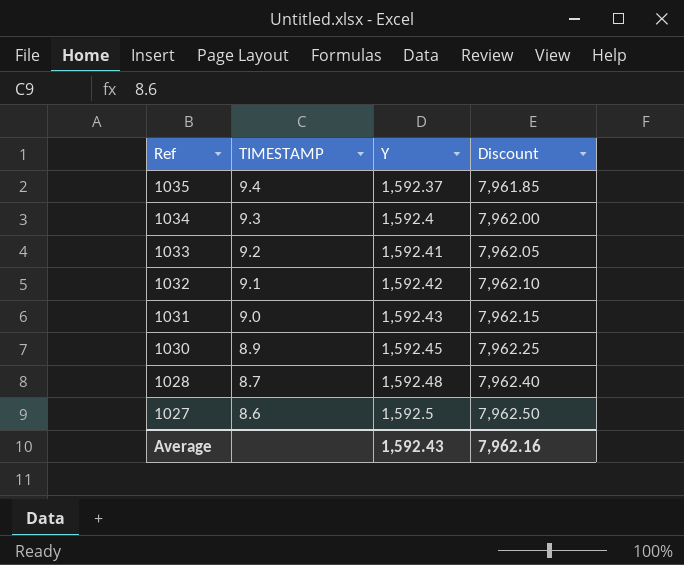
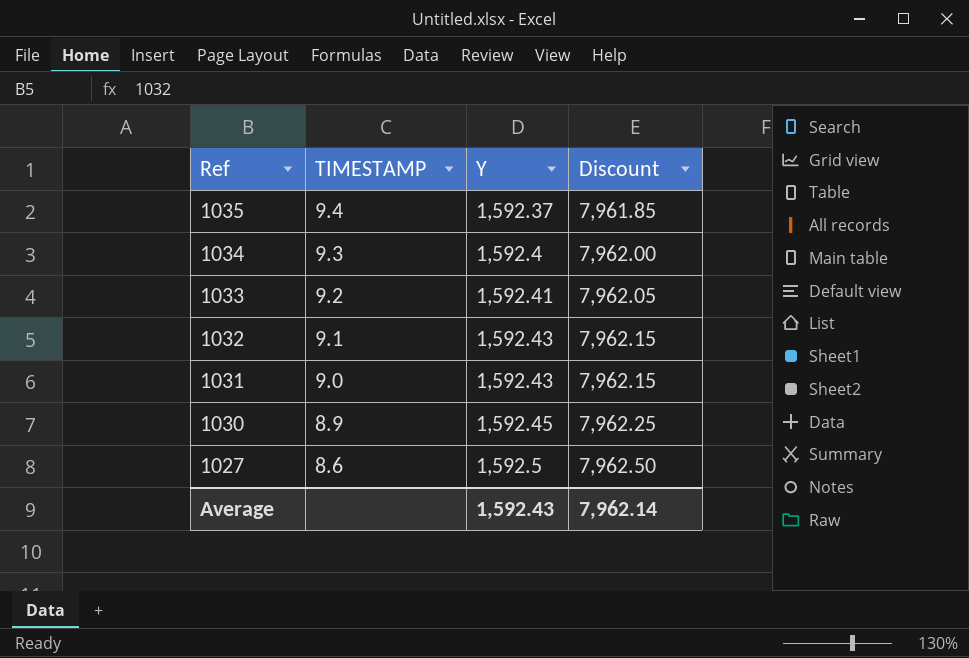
row 1028: 8.7 | 1,592.48 | 7,962.40 -> none
1032 | Y: 1,592.42 -> 1,592.43
1032 | Discount: 7,962.10 -> 7,962.15
Average | Discount: 7,962.16 -> 7,962.14

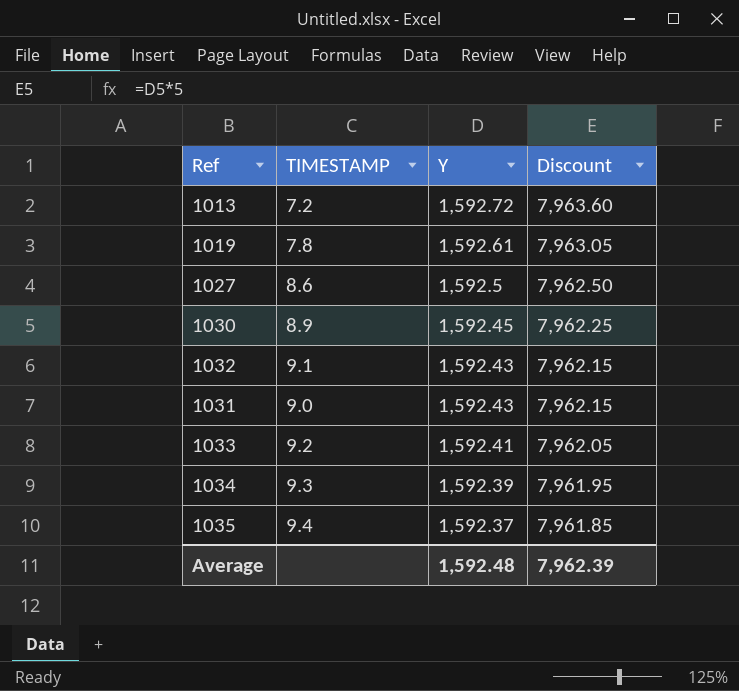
row order: Ref descending -> Y descending
row 1013: none -> 7.2 | 1,592.72 | 7,963.60
row 1019: none -> 7.8 | 1,592.61 | 7,963.05
1034 | Y: 1,592.4 -> 1,592.39
1034 | Discount: 7,962.00 -> 7,961.95
Average | Y: 1,592.43 -> 1,592.48
Average | Discount: 7,962.14 -> 7,962.39

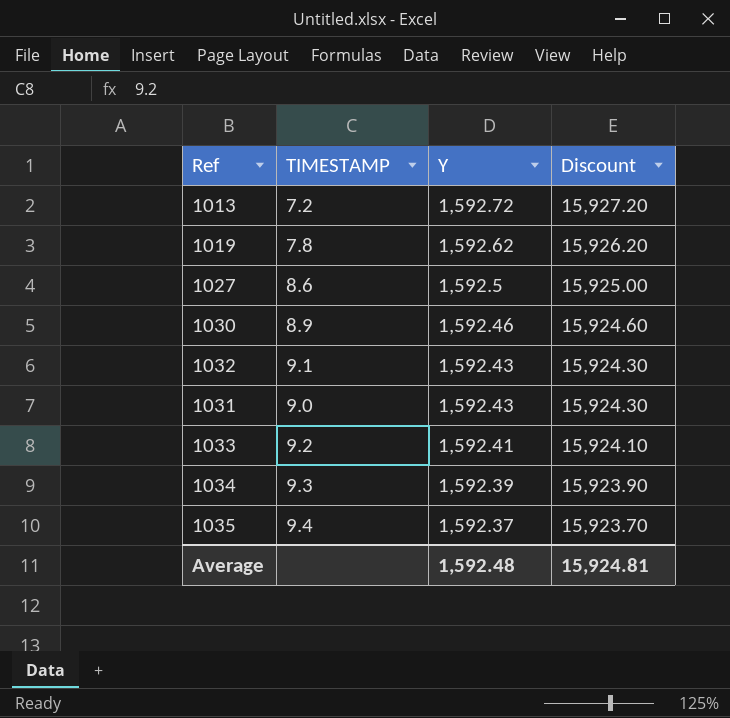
column Discount | formula: [Y] * 5 -> [Y] * 10
1019 | Y: 1,592.61 -> 1,592.62
1030 | Y: 1,592.45 -> 1,592.46
Average | Discount: 7,962.39 -> 15,924.81

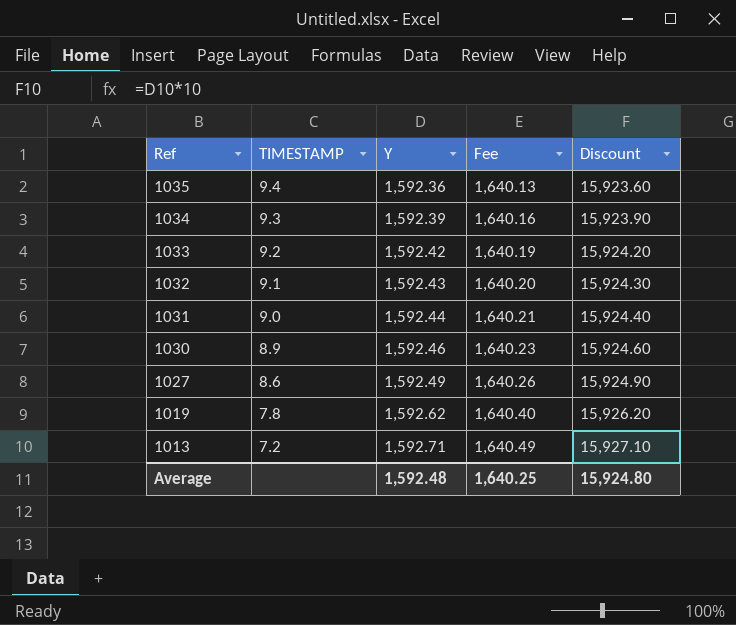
row order: Y descending -> Ref descending
column Fee | formula: none -> [Y] * 1.03
1035 | Y: 1,592.37 -> 1,592.36
1035 | Discount: 15,923.70 -> 15,923.60
1033 | Y: 1,592.41 -> 1,592.42
1033 | Discount: 15,924.10 -> 15,924.20
1031 | Y: 1,592.43 -> 1,592.44
1031 | Discount: 15,924.30 -> 15,924.40
1027 | Y: 1,592.5 -> 1,592.49
1027 | Discount: 15,925.00 -> 15,924.90
1013 | Y: 1,592.72 -> 1,592.71
1013 | Discount: 15,927.20 -> 15,927.10
Average | Discount: 15,924.81 -> 15,924.80

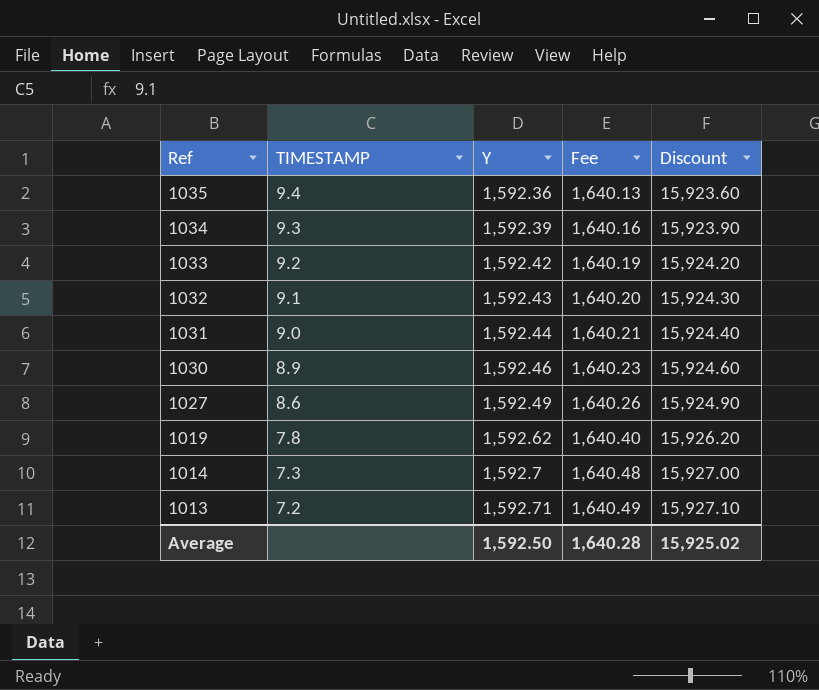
row 1014: none -> 7.3 | 1,592.7 | 1,640.48 | 15,927.00
Average | Y: 1,592.48 -> 1,592.50
Average | Fee: 1,640.25 -> 1,640.28
Average | Discount: 15,924.80 -> 15,925.02

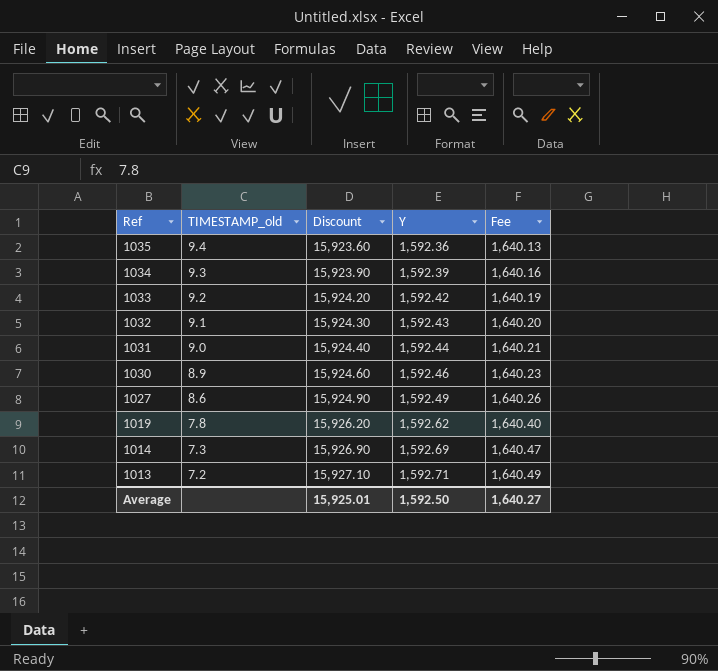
column name: TIMESTAMP -> TIMESTAMP_old
column Discount | position: 5 -> 3
1014 | Discount: 15,927.00 -> 15,926.90
1014 | Y: 1,592.7 -> 1,592.69
1014 | Fee: 1,640.48 -> 1,640.47
Average | Discount: 15,925.02 -> 15,925.01
Average | Fee: 1,640.28 -> 1,640.27

